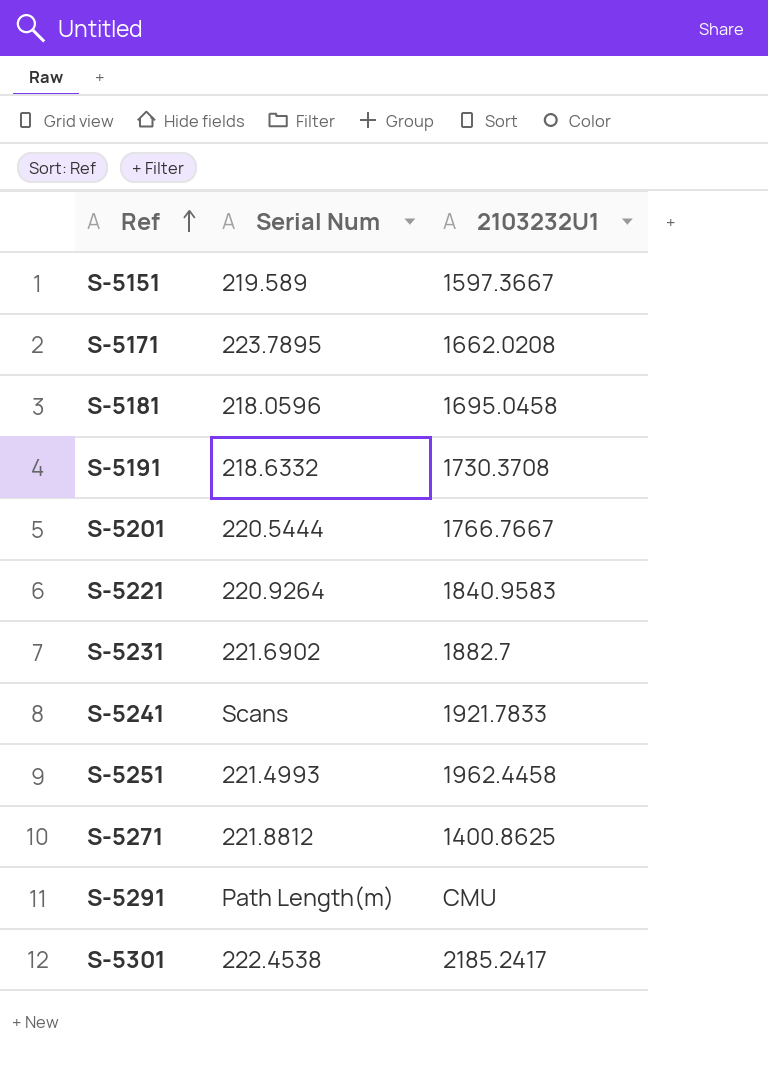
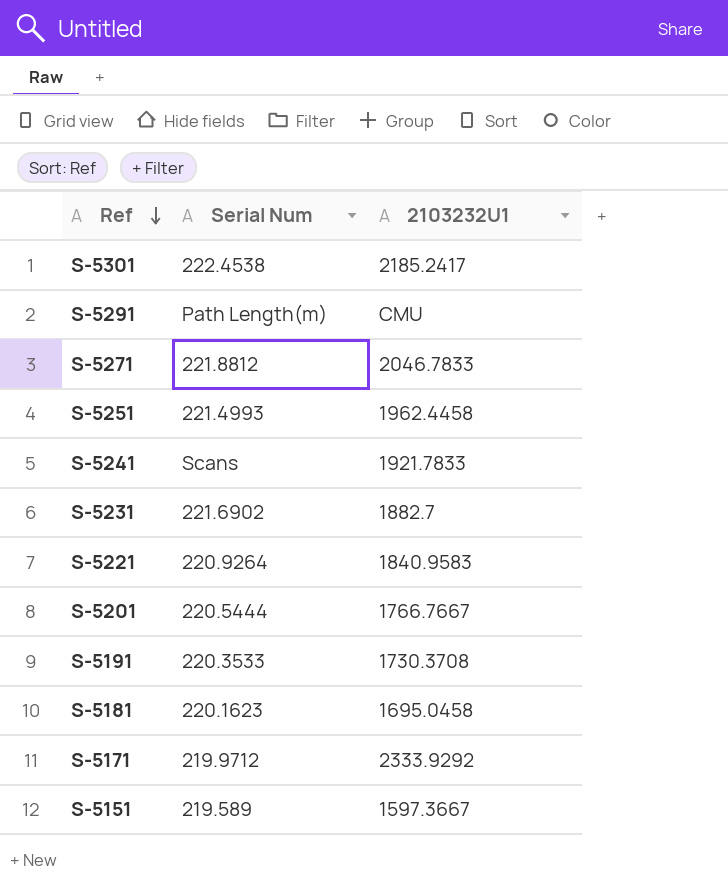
row order: Ref ascending -> Ref descending
S-5271 | 2103232U1: 1400.8625 -> 2046.7833
S-5191 | Serial Num: 218.6332 -> 220.3533
S-5181 | Serial Num: 218.0596 -> 220.1623
S-5171 | Serial Num: 223.7895 -> 219.9712
S-5171 | 2103232U1: 1662.0208 -> 2333.9292

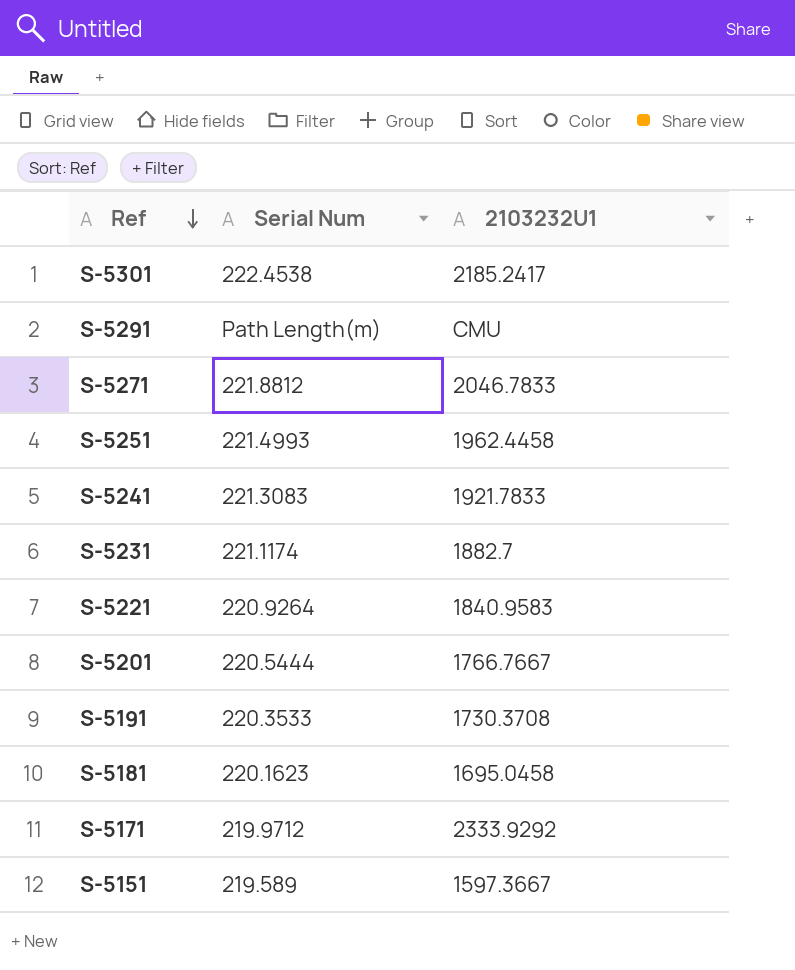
S-5241 | Serial Num: Scans -> 221.3083
S-5231 | Serial Num: 221.6902 -> 221.1174

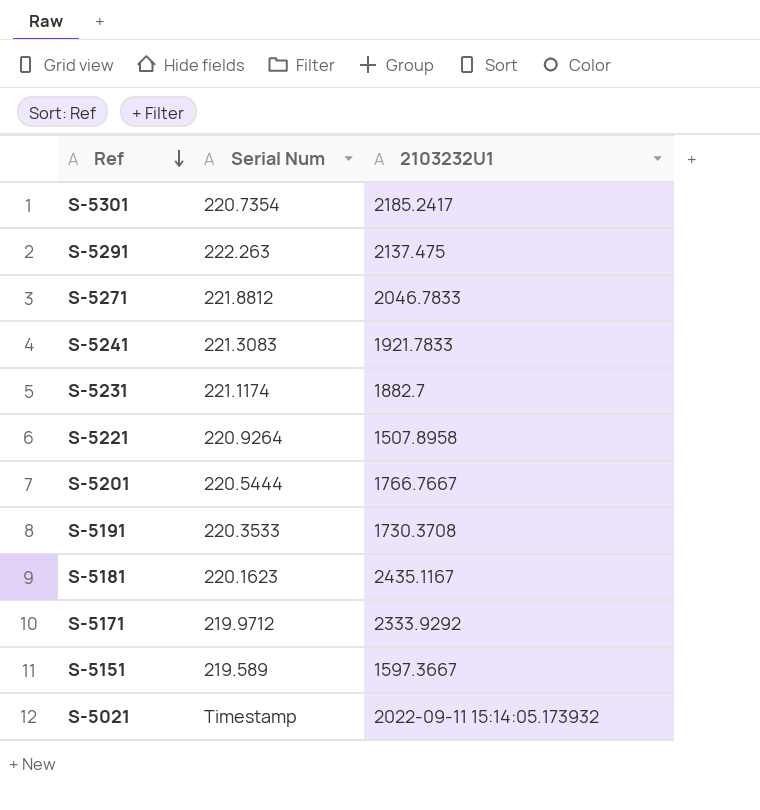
row S-5251: 221.4993 | 1962.4458 -> none
S-5301 | Serial Num: 222.4538 -> 220.7354
S-5291 | Serial Num: Path Length(m) -> 222.263
S-5291 | 2103232U1: CMU -> 2137.475
S-5221 | 2103232U1: 1840.9583 -> 1507.8958
S-5181 | 2103232U1: 1695.0458 -> 2435.1167
row S-5021: none -> Timestamp | 2022-09-11 15:14:05.173932

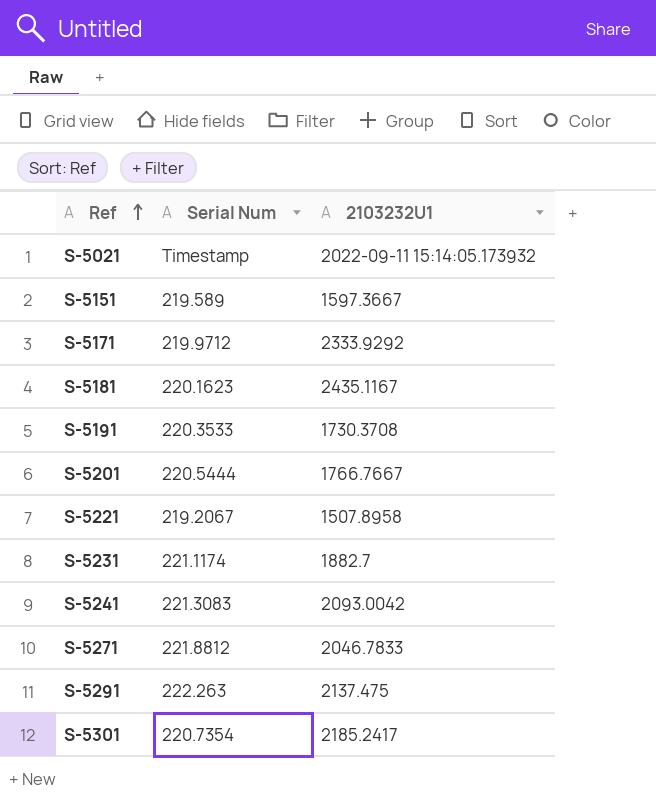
row order: Ref descending -> Ref ascending
S-5221 | Serial Num: 220.9264 -> 219.2067
S-5241 | 2103232U1: 1921.7833 -> 2093.0042

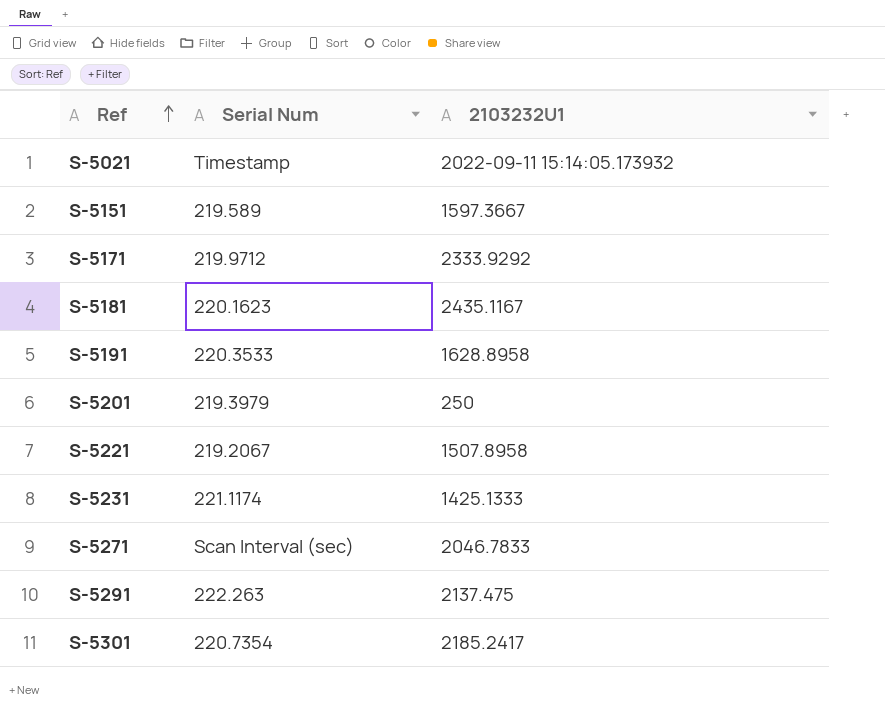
row S-5241: 221.3083 | 2093.0042 -> none
S-5191 | 2103232U1: 1730.3708 -> 1628.8958
S-5201 | Serial Num: 220.5444 -> 219.3979
S-5201 | 2103232U1: 1766.7667 -> 250
S-5231 | 2103232U1: 1882.7 -> 1425.1333
S-5271 | Serial Num: 221.8812 -> Scan Interval (sec)

